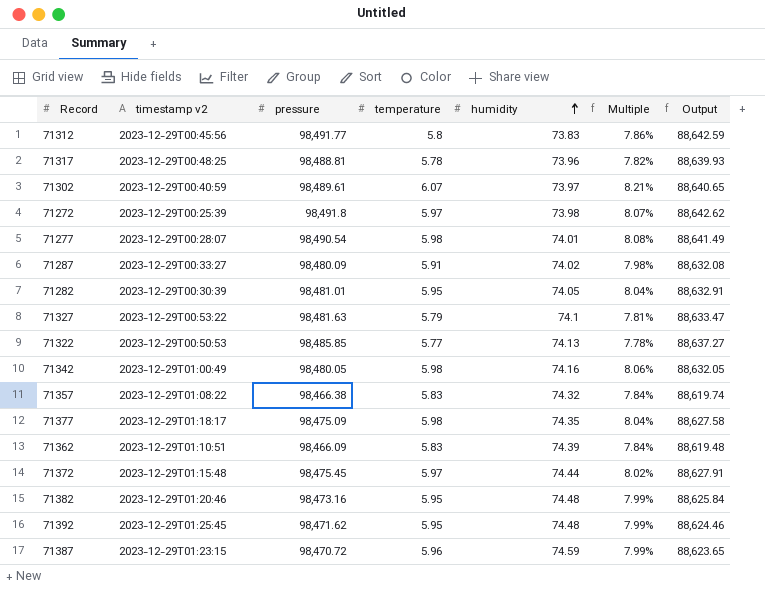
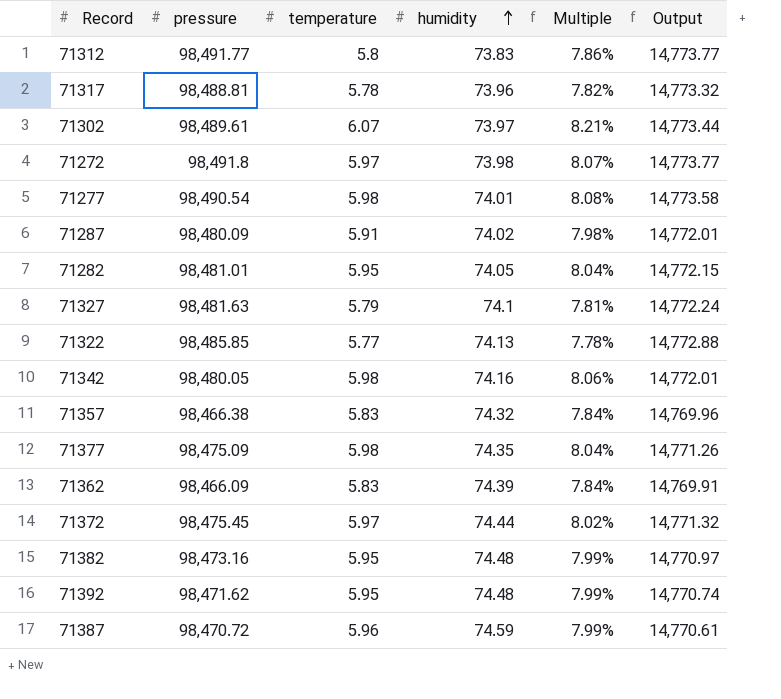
column timestamp v2 | position: 2 -> none
column Output | formula: [pressure] * 0.9 -> [pressure] * 0.15

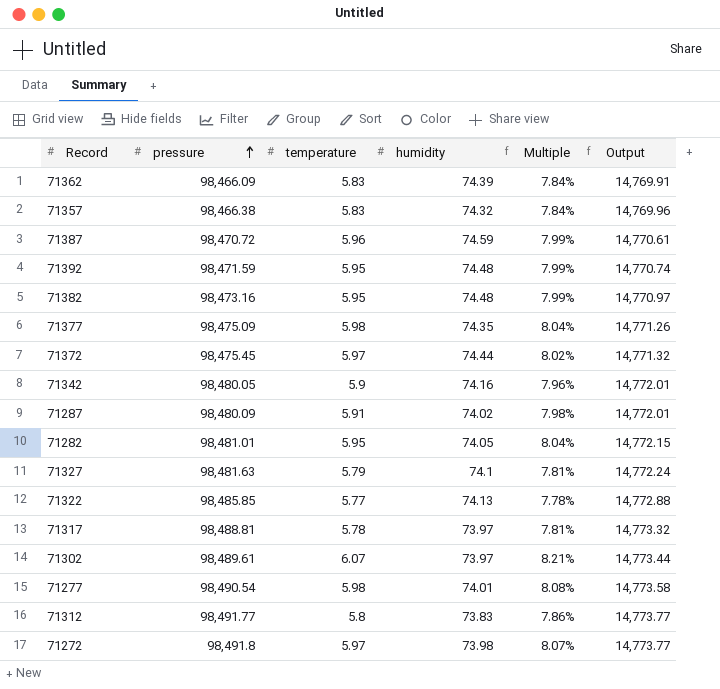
row order: humidity ascending -> pressure ascending
71392 | pressure: 98,471.62 -> 98,471.59
71342 | temperature: 5.98 -> 5.9
71342 | Multiple: 8.06% -> 7.96%
71317 | humidity: 73.96 -> 73.97
71317 | Multiple: 7.82% -> 7.81%

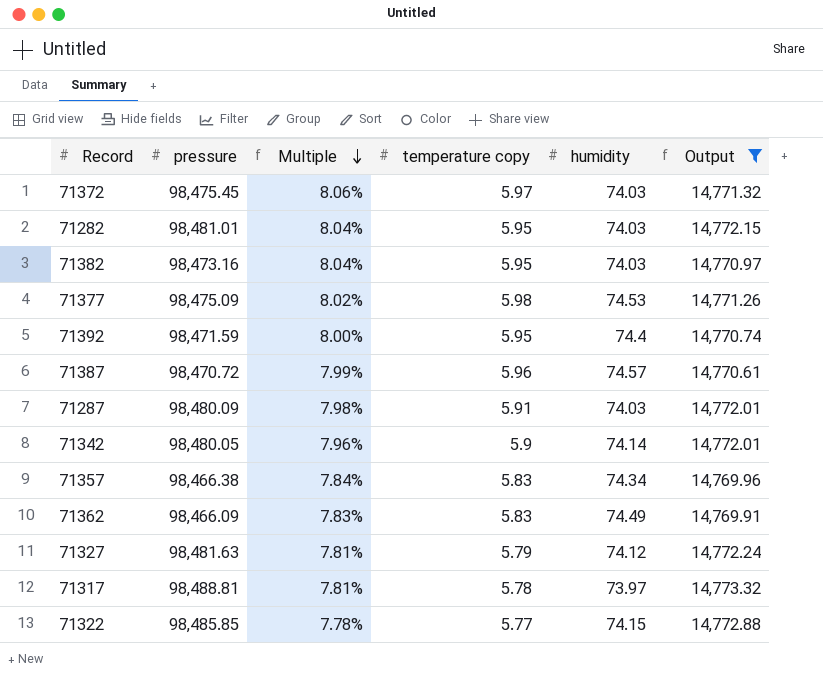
filter: none -> Output <= 14,773.32
row order: pressure ascending -> Multiple descending
column Multiple | position: 5 -> 3
column name: temperature -> temperature copy
71372 | Multiple: 8.02% -> 8.06%
71372 | humidity: 74.44 -> 74.03
71282 | humidity: 74.05 -> 74.03
71382 | Multiple: 7.99% -> 8.04%
71382 | humidity: 74.48 -> 74.03
71377 | Multiple: 8.04% -> 8.02%
71377 | humidity: 74.35 -> 74.53
71392 | Multiple: 7.99% -> 8.00%
71392 | humidity: 74.48 -> 74.4
71387 | humidity: 74.59 -> 74.57
71287 | humidity: 74.02 -> 74.03
71342 | humidity: 74.16 -> 74.14
71357 | humidity: 74.32 -> 74.34
71362 | Multiple: 7.84% -> 7.83%
71362 | humidity: 74.39 -> 74.49
71327 | humidity: 74.1 -> 74.12
71322 | humidity: 74.13 -> 74.15

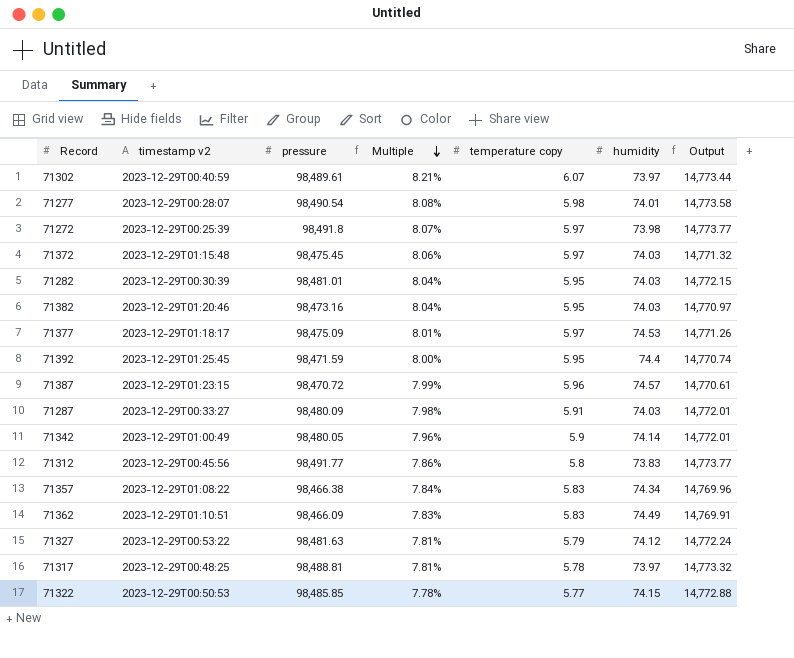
filter: Output <= 14,773.32 -> none
column timestamp v2 | position: none -> 2
71377 | Multiple: 8.02% -> 8.01%
71377 | temperature copy: 5.98 -> 5.97

